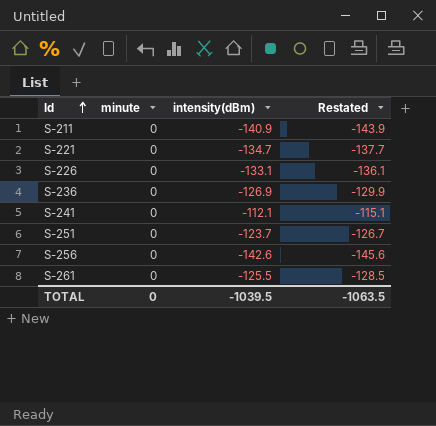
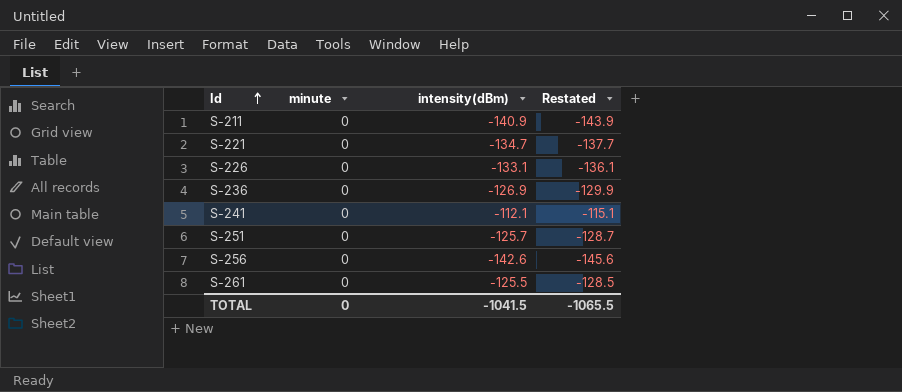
S-251 | intensity(dBm): -123.7 -> -125.7
S-251 | Restated: -126.7 -> -128.7
TOTAL | intensity(dBm): -1039.5 -> -1041.5
TOTAL | Restated: -1063.5 -> -1065.5

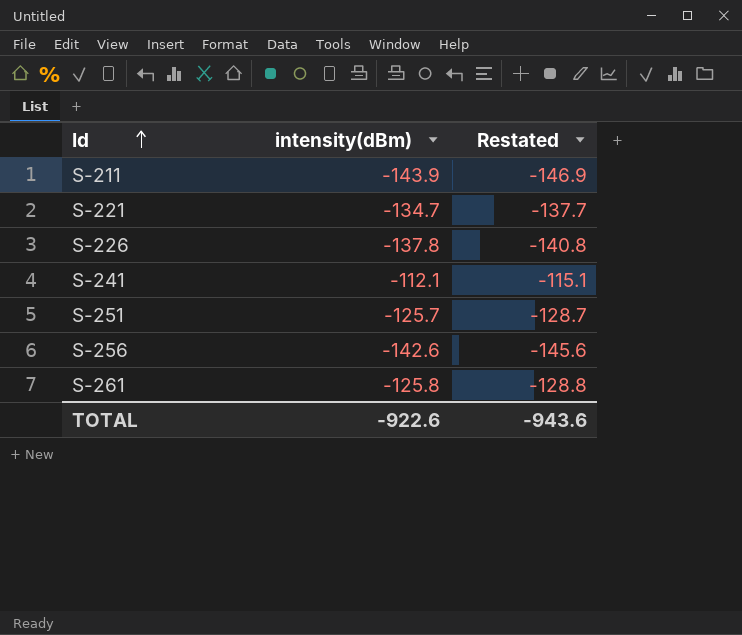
column minute | position: 2 -> none
row S-236: 0 | -126.9 | -129.9 -> none
S-211 | intensity(dBm): -140.9 -> -143.9
S-211 | Restated: -143.9 -> -146.9
S-226 | intensity(dBm): -133.1 -> -137.8
S-226 | Restated: -136.1 -> -140.8
S-261 | intensity(dBm): -125.5 -> -125.8
S-261 | Restated: -128.5 -> -128.8
TOTAL | intensity(dBm): -1041.5 -> -922.6
TOTAL | Restated: -1065.5 -> -943.6

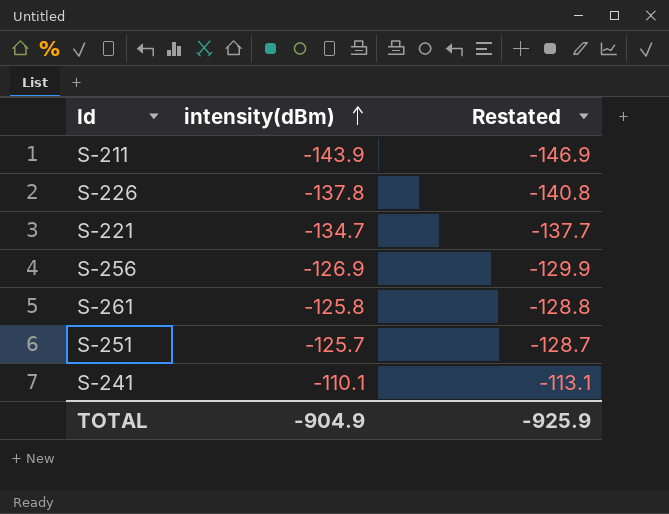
row order: Id ascending -> intensity(dBm) ascending
S-256 | intensity(dBm): -142.6 -> -126.9
S-256 | Restated: -145.6 -> -129.9
S-241 | intensity(dBm): -112.1 -> -110.1
S-241 | Restated: -115.1 -> -113.1
TOTAL | intensity(dBm): -922.6 -> -904.9
TOTAL | Restated: -943.6 -> -925.9

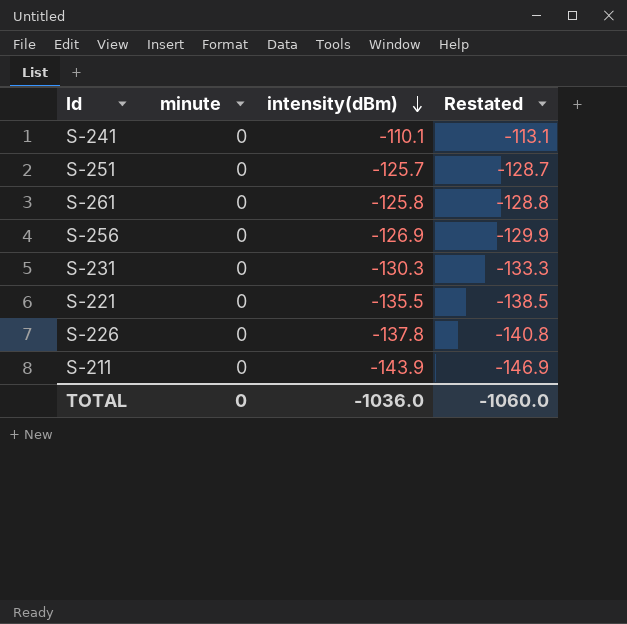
row order: intensity(dBm) ascending -> intensity(dBm) descending
column minute | position: none -> 2
row S-231: none -> 0 | -130.3 | -133.3
S-221 | intensity(dBm): -134.7 -> -135.5
S-221 | Restated: -137.7 -> -138.5
TOTAL | intensity(dBm): -904.9 -> -1036.0
TOTAL | Restated: -925.9 -> -1060.0

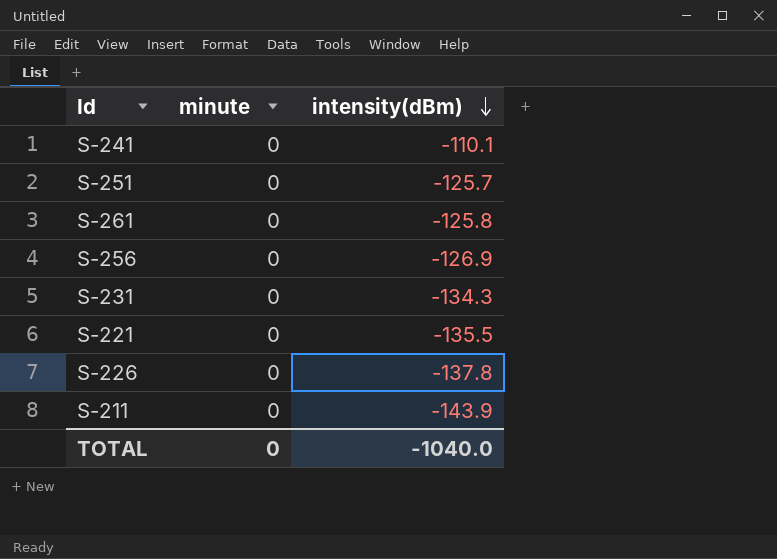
column Restated | formula: [intensity(dBm)] - 3 -> none
S-231 | intensity(dBm): -130.3 -> -134.3
TOTAL | intensity(dBm): -1036.0 -> -1040.0

